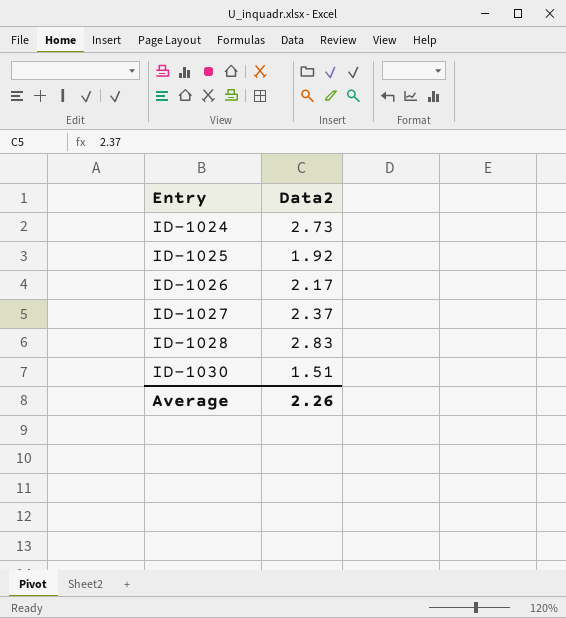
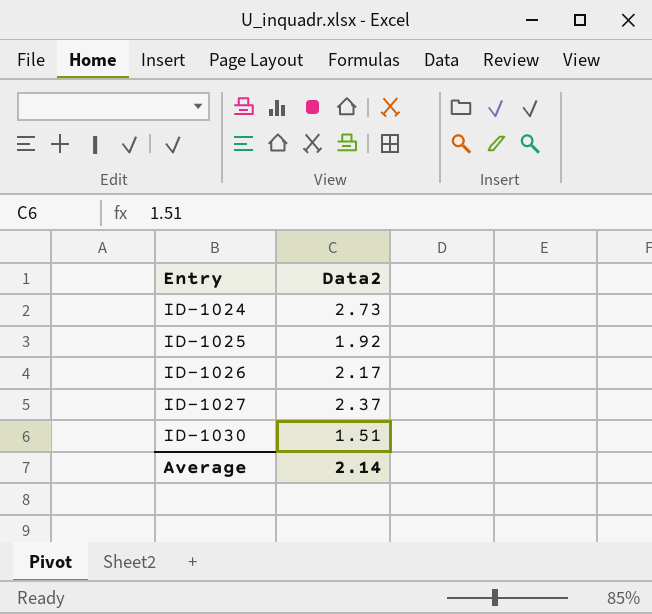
row ID-1028: 2.83 -> none
Average | Data2: 2.26 -> 2.14

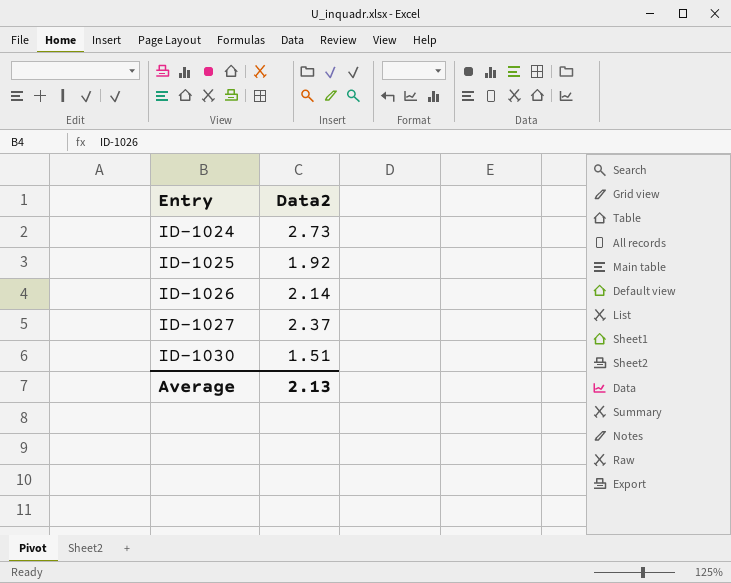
ID-1026 | Data2: 2.17 -> 2.14
Average | Data2: 2.14 -> 2.13

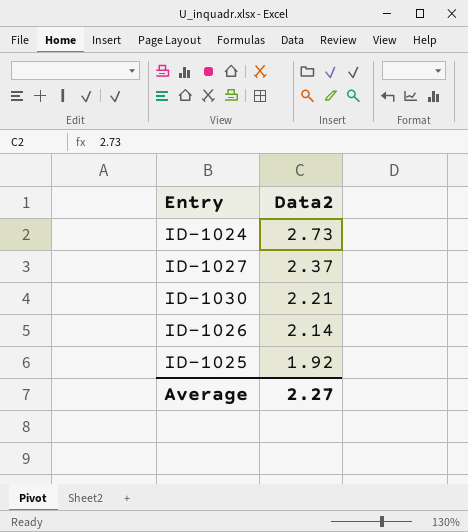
row order: Entry ascending -> Data2 descending
ID-1030 | Data2: 1.51 -> 2.21
Average | Data2: 2.13 -> 2.27

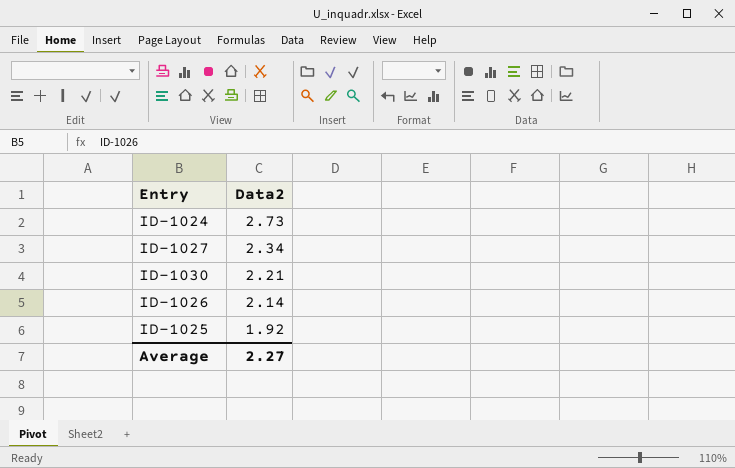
ID-1027 | Data2: 2.37 -> 2.34

